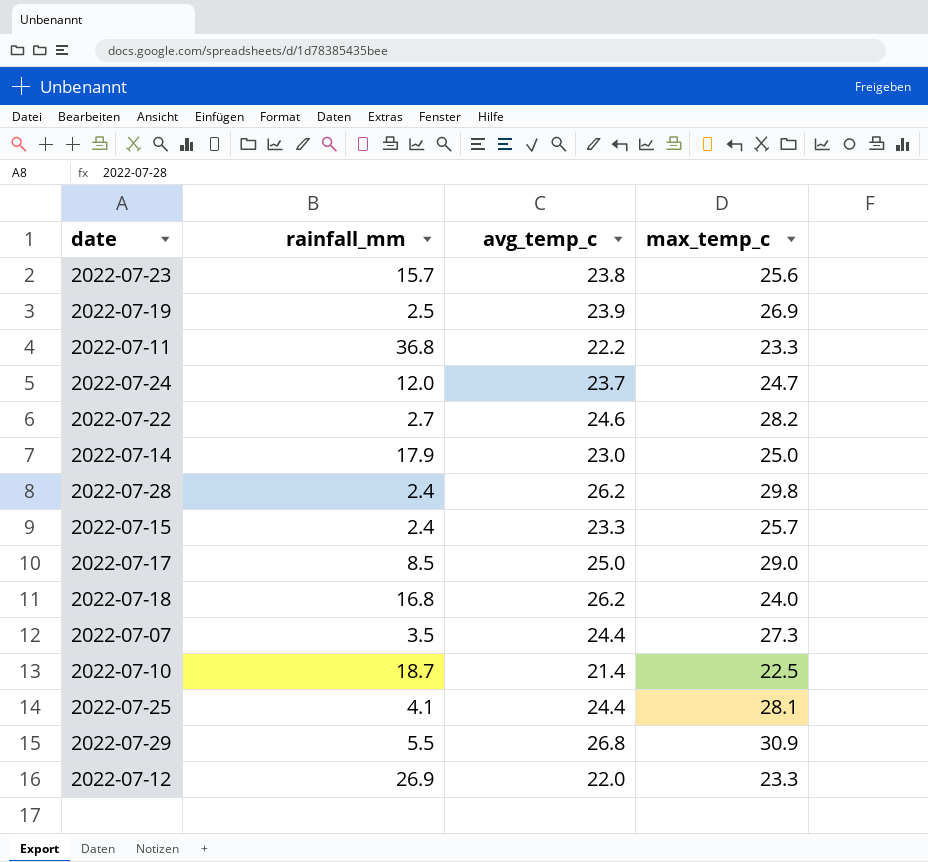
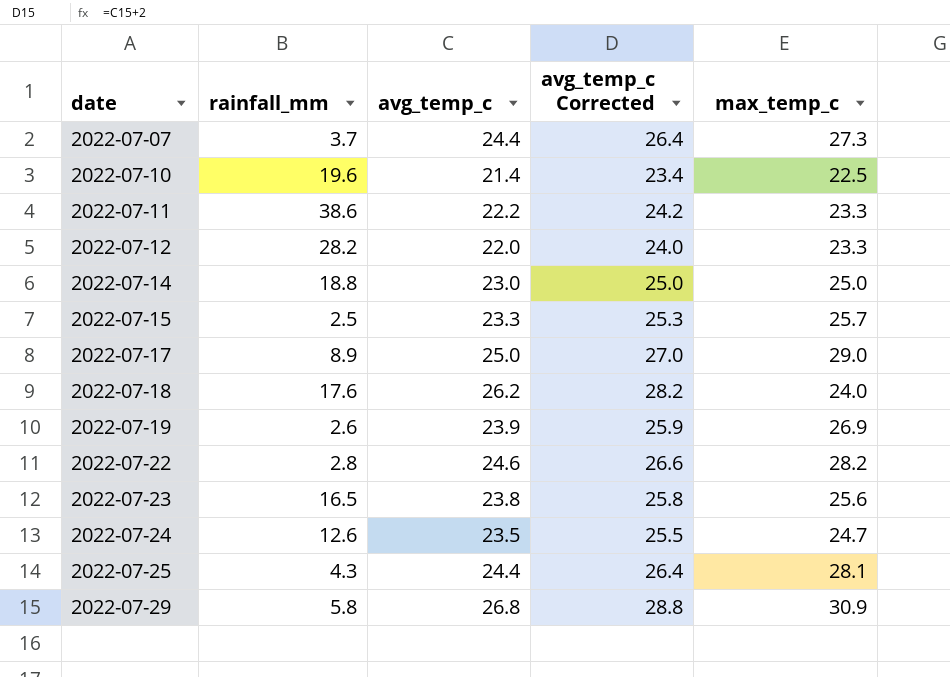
row order: none -> date ascending
column avg_temp_c Corrected | formula: none -> [avg_temp_c] + 2
row 2022-07-28: 2.4 | 26.2 | 29.8 -> none
2022-07-07 | rainfall_mm: 3.5 -> 3.7
2022-07-10 | rainfall_mm: 18.7 -> 19.6
2022-07-11 | rainfall_mm: 36.8 -> 38.6
2022-07-12 | rainfall_mm: 26.9 -> 28.2
2022-07-14 | rainfall_mm: 17.9 -> 18.8
2022-07-15 | rainfall_mm: 2.4 -> 2.5
2022-07-17 | rainfall_mm: 8.5 -> 8.9
2022-07-18 | rainfall_mm: 16.8 -> 17.6
2022-07-19 | rainfall_mm: 2.5 -> 2.6
2022-07-22 | rainfall_mm: 2.7 -> 2.8
2022-07-23 | rainfall_mm: 15.7 -> 16.5
2022-07-24 | rainfall_mm: 12.0 -> 12.6
2022-07-24 | avg_temp_c: 23.7 -> 23.5
2022-07-25 | rainfall_mm: 4.1 -> 4.3
2022-07-29 | rainfall_mm: 5.5 -> 5.8

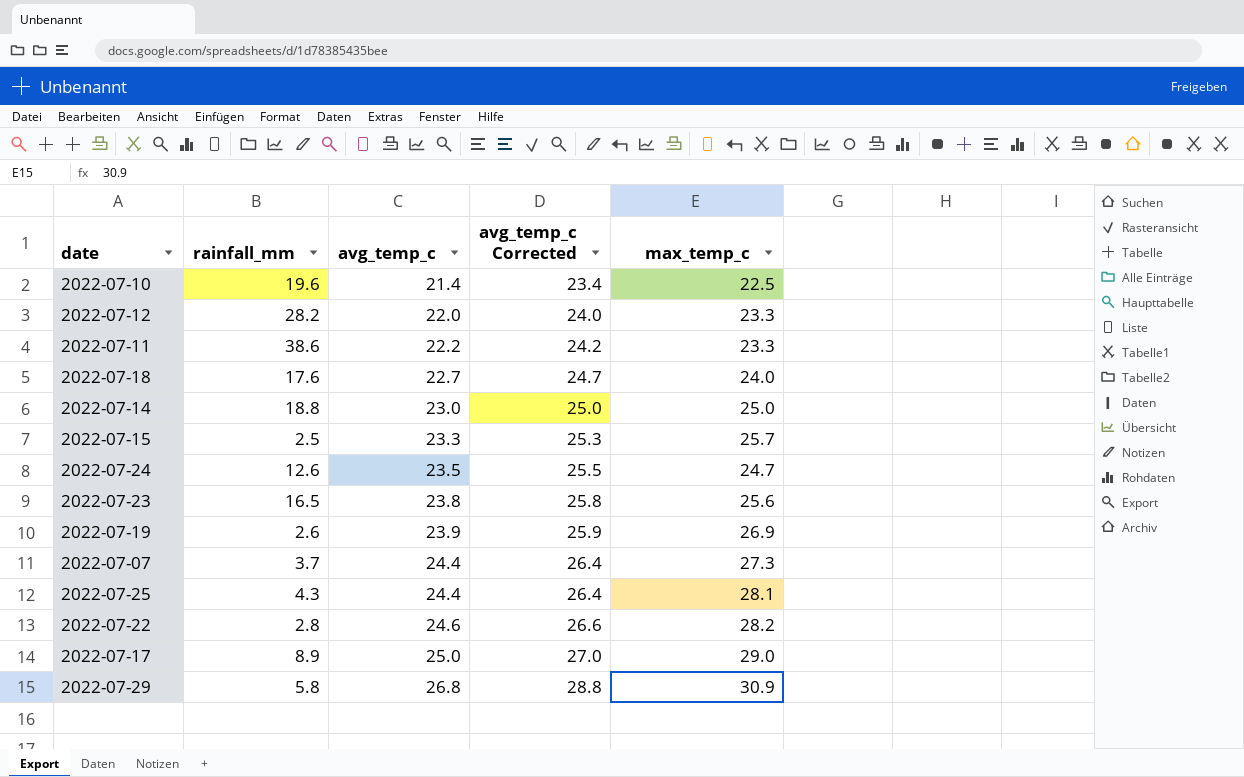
row order: date ascending -> avg_temp_c ascending
2022-07-18 | avg_temp_c: 26.2 -> 22.7
2022-07-18 | avg_temp_c Corrected: 28.2 -> 24.7

